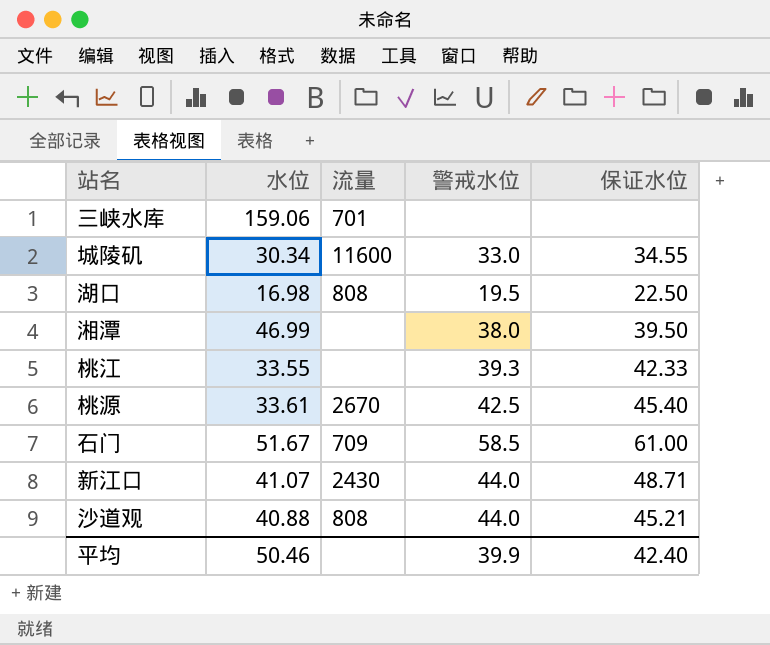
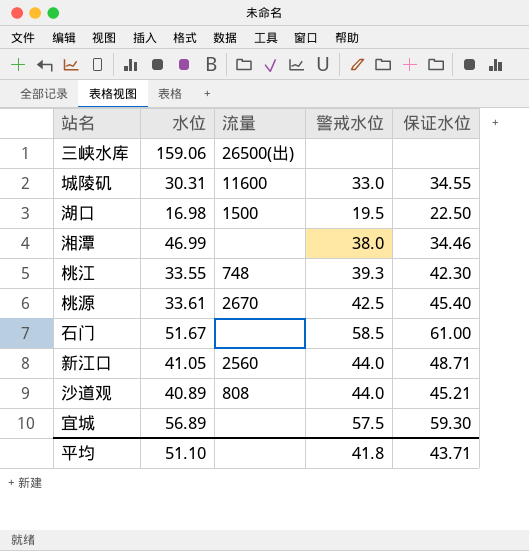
三峡水库 | 流量: 701 -> 26500(出)
城陵矶 | 水位: 30.34 -> 30.31
湖口 | 流量: 808 -> 1500
湘潭 | 保证水位: 39.50 -> 34.46
桃江 | 流量: none -> 748
桃江 | 保证水位: 42.33 -> 42.30
石门 | 流量: 709 -> none
新江口 | 水位: 41.07 -> 41.05
新江口 | 流量: 2430 -> 2560
沙道观 | 水位: 40.88 -> 40.89
row 宜城: none -> 56.89 | none | 57.5 | 59.30
平均 | 水位: 50.46 -> 51.10
平均 | 警戒水位: 39.9 -> 41.8
平均 | 保证水位: 42.40 -> 43.71

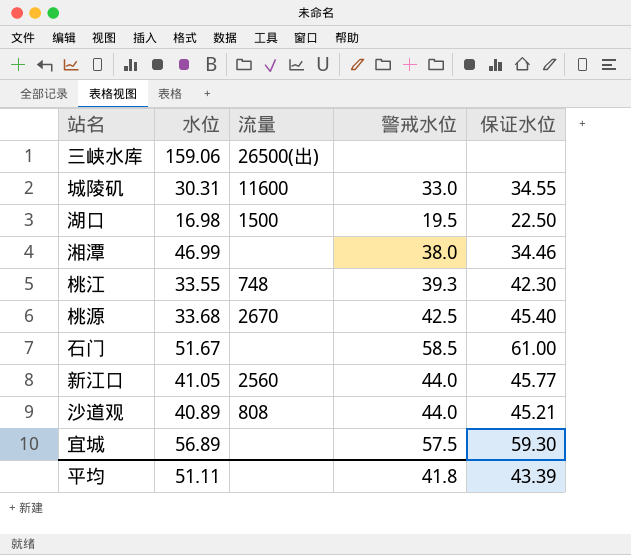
桃源 | 水位: 33.61 -> 33.68
新江口 | 保证水位: 48.71 -> 45.77
平均 | 水位: 51.10 -> 51.11
平均 | 保证水位: 43.71 -> 43.39

